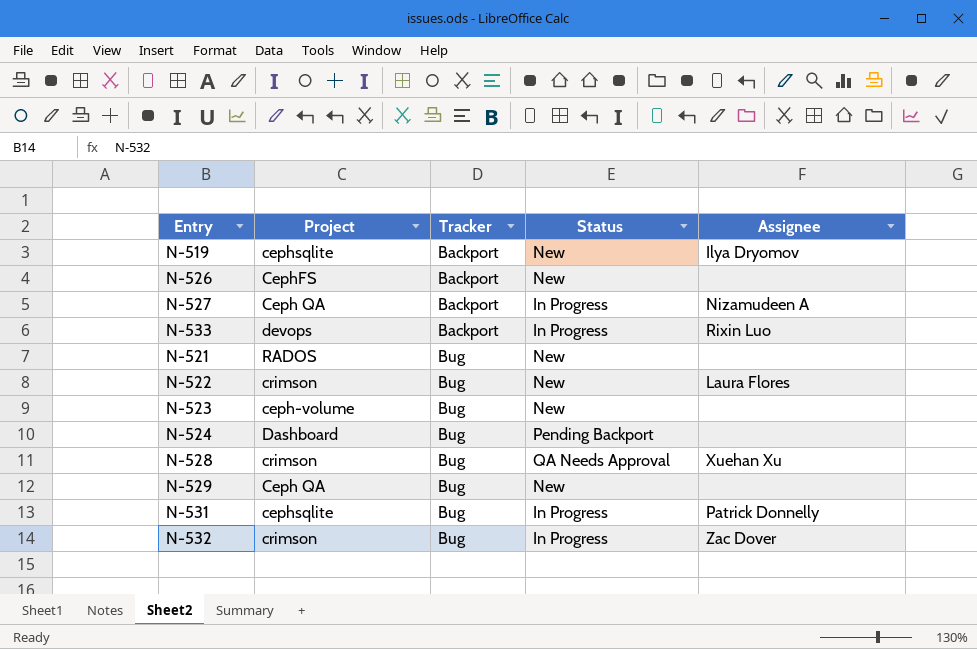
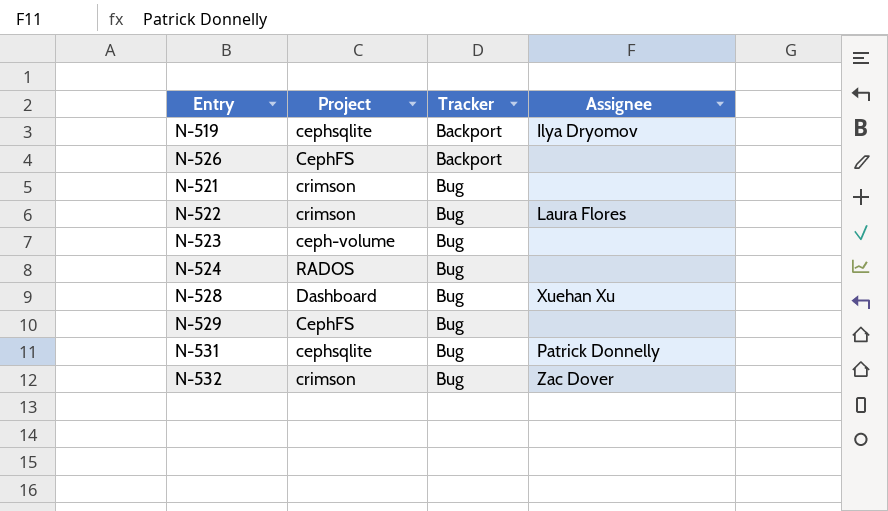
column Status | position: 4 -> none
row N-527: Ceph QA | Backport | In Progress | Nizamudeen A -> none
row N-533: devops | Backport | In Progress | Rixin Luo -> none
N-521 | Project: RADOS -> crimson
N-524 | Project: Dashboard -> RADOS
N-528 | Project: crimson -> Dashboard
N-529 | Project: Ceph QA -> CephFS

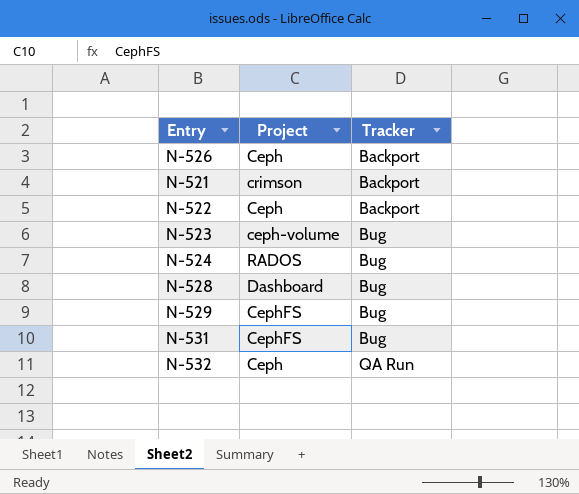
column Assignee | position: 4 -> none
row N-519: cephsqlite | Backport | Ilya Dryomov -> none
N-526 | Project: CephFS -> Ceph
N-521 | Tracker: Bug -> Backport
N-522 | Project: crimson -> Ceph
N-522 | Tracker: Bug -> Backport
N-531 | Project: cephsqlite -> CephFS
N-532 | Project: crimson -> Ceph
N-532 | Tracker: Bug -> QA Run

